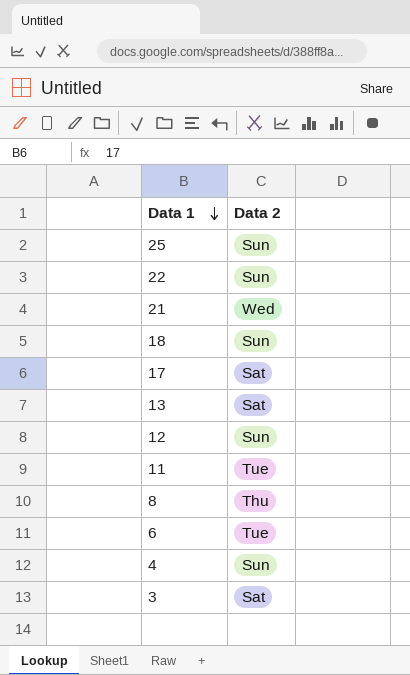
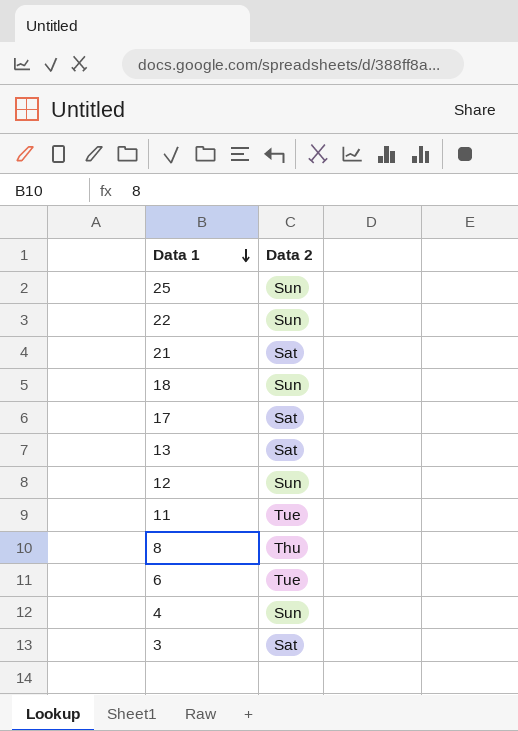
21 | Data 2: Wed -> Sat

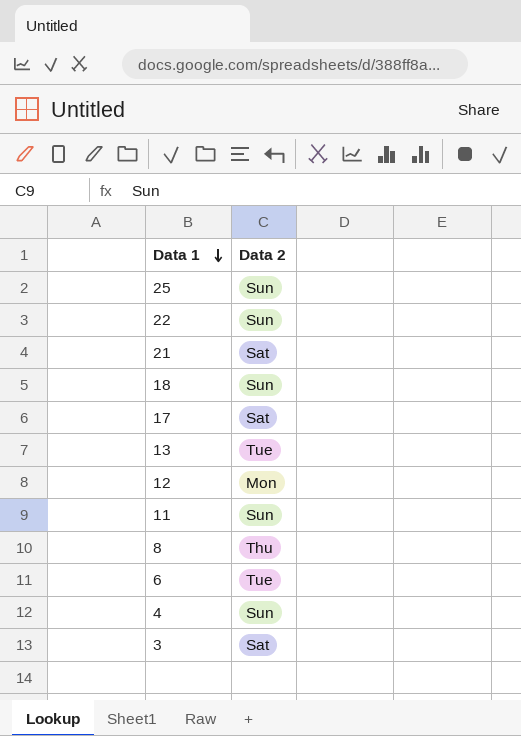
13 | Data 2: Sat -> Tue
12 | Data 2: Sun -> Mon
11 | Data 2: Tue -> Sun

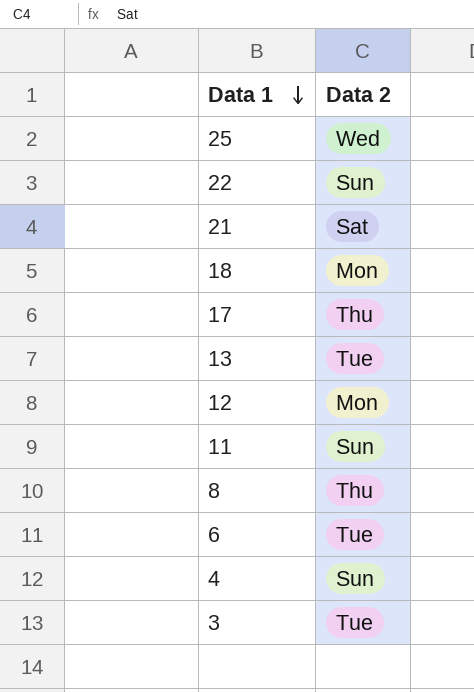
25 | Data 2: Sun -> Wed
18 | Data 2: Sun -> Mon
17 | Data 2: Sat -> Thu
3 | Data 2: Sat -> Tue

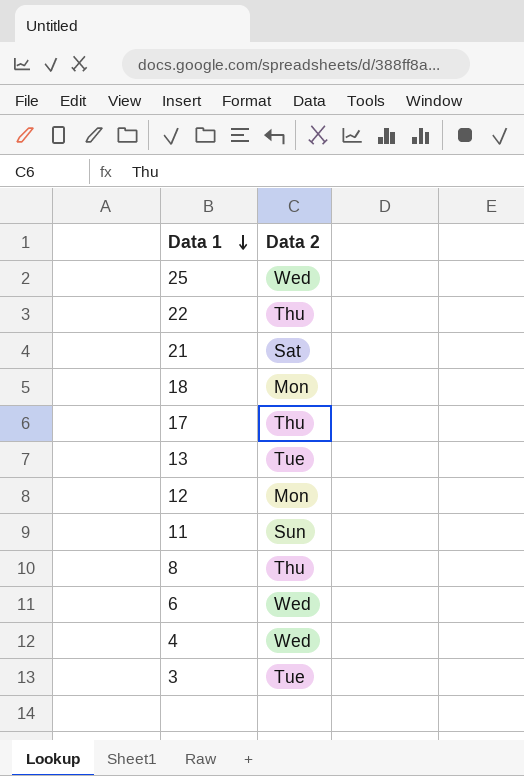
22 | Data 2: Sun -> Thu
6 | Data 2: Tue -> Wed
4 | Data 2: Sun -> Wed

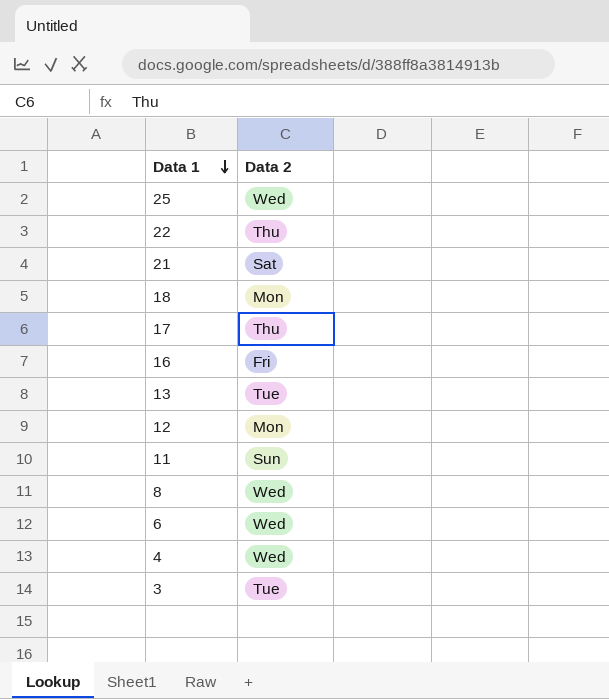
row 16: none -> Fri
8 | Data 2: Thu -> Wed

